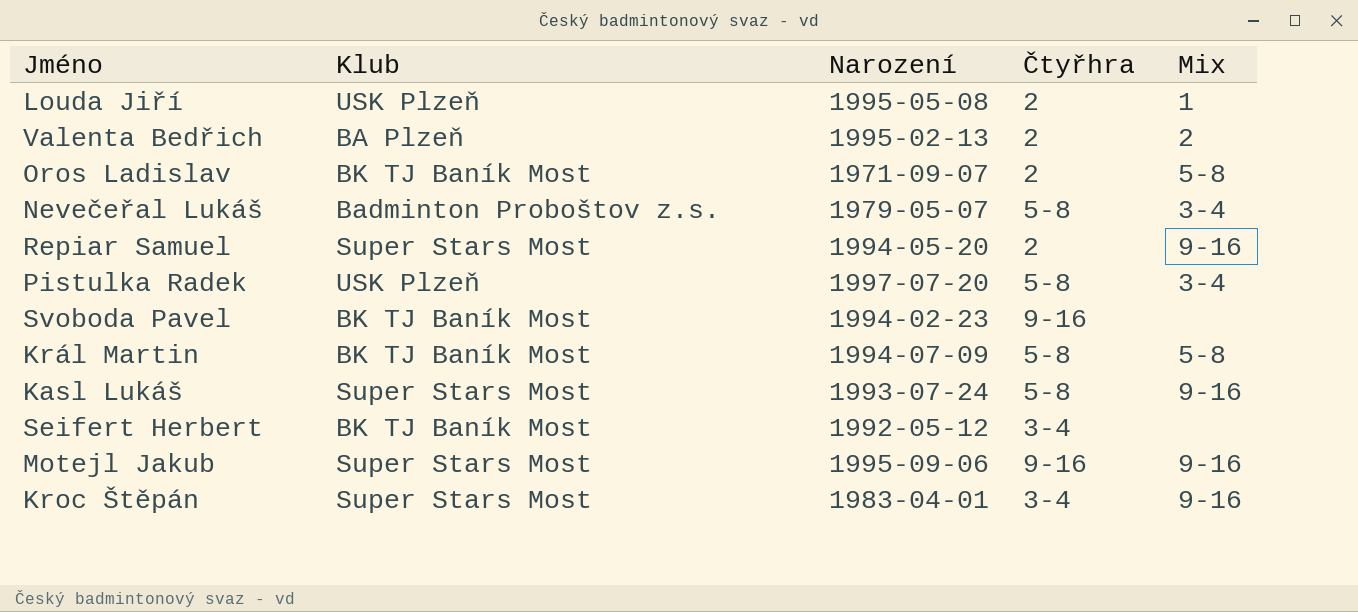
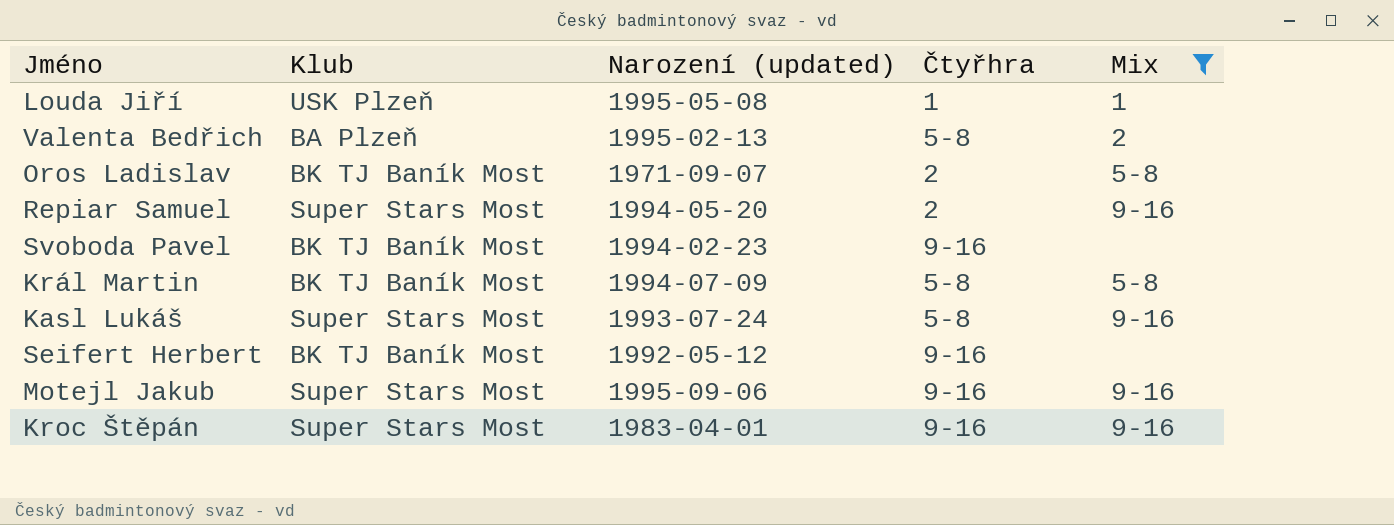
filter: none -> Mix != 3-4
column name: Narození -> Narození (updated)
Louda Jiří | Čtyřhra: 2 -> 1
Valenta Bedřich | Čtyřhra: 2 -> 5-8
Seifert Herbert | Čtyřhra: 3-4 -> 9-16
Kroc Štěpán | Čtyřhra: 3-4 -> 9-16

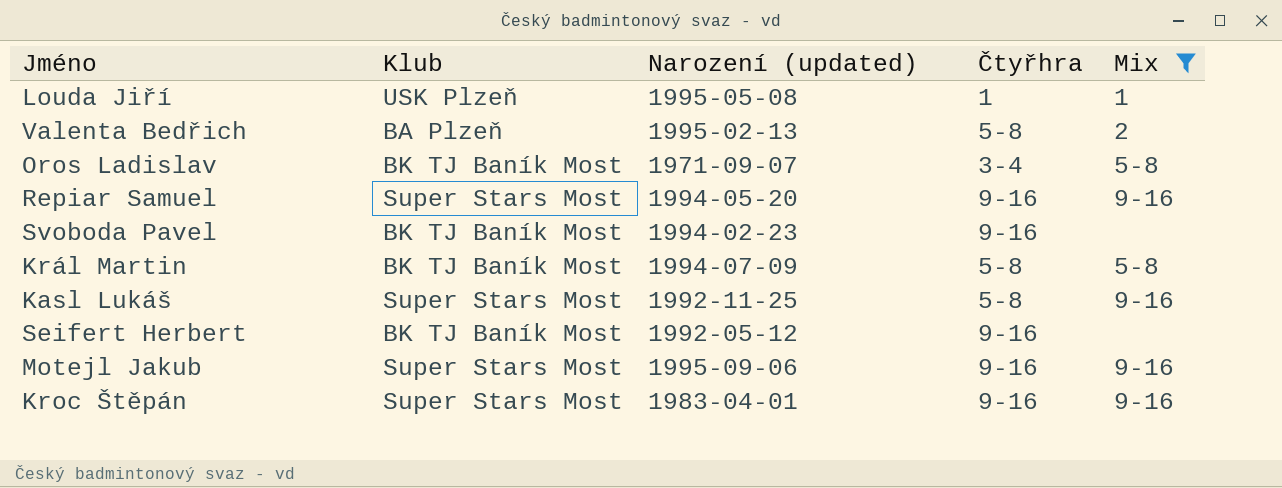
Oros Ladislav | Čtyřhra: 2 -> 3-4
Repiar Samuel | Čtyřhra: 2 -> 9-16
Kasl Lukáš | Narození (updated): 1993-07-24 -> 1992-11-25

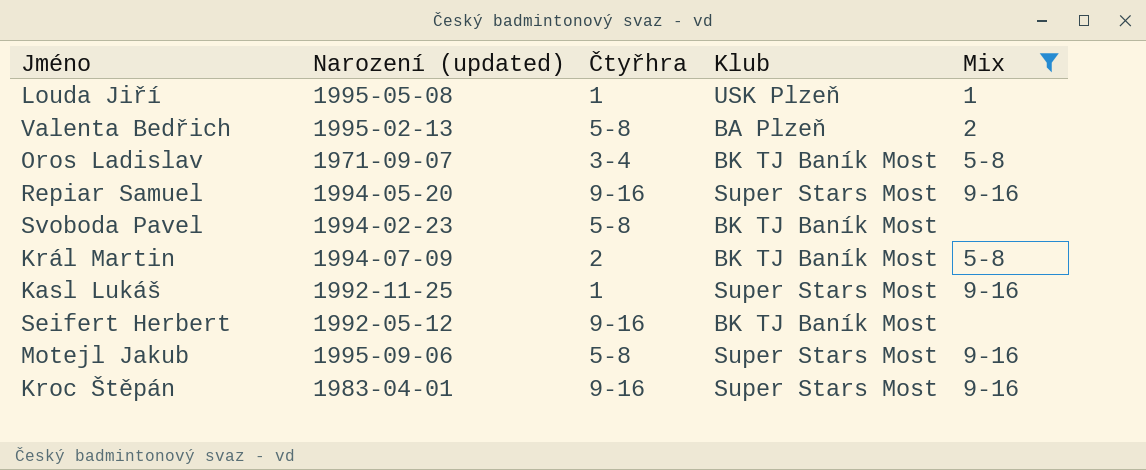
column Klub | position: 2 -> 4
Svoboda Pavel | Čtyřhra: 9-16 -> 5-8
Král Martin | Čtyřhra: 5-8 -> 2
Kasl Lukáš | Čtyřhra: 5-8 -> 1
Motejl Jakub | Čtyřhra: 9-16 -> 5-8

